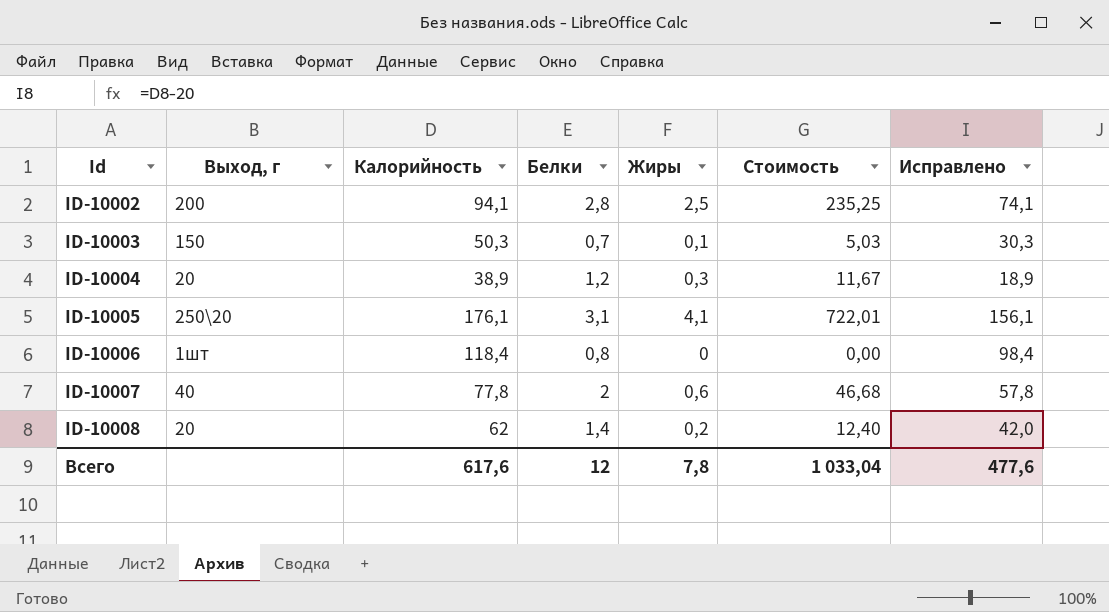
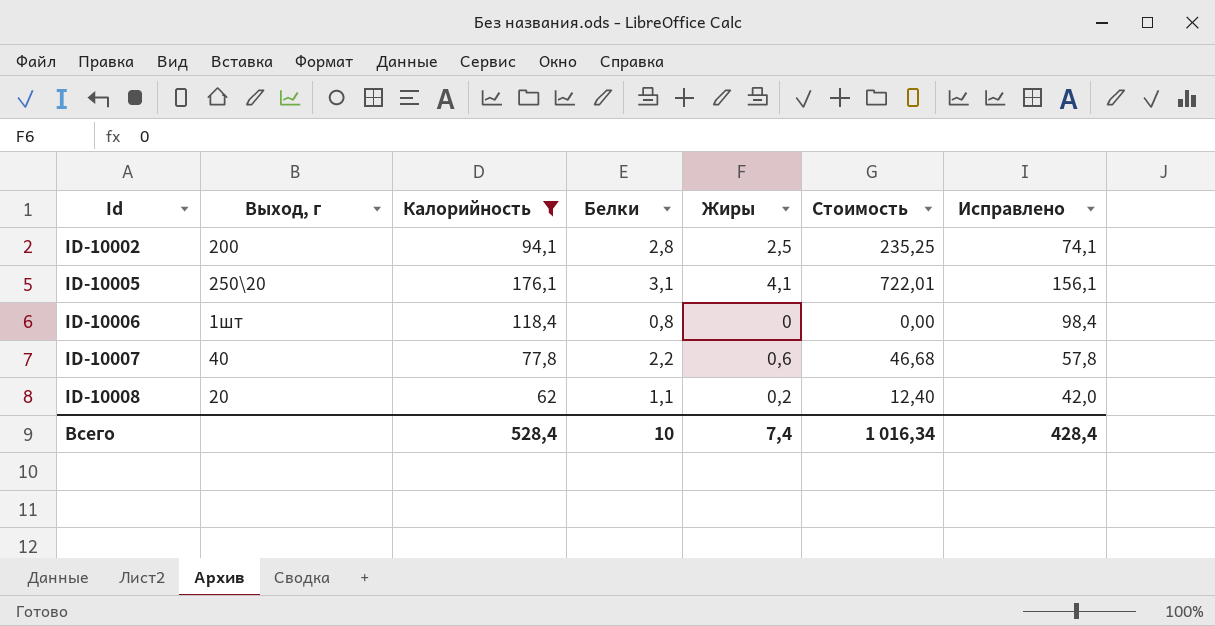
filter: none -> Калорийность >= 62
ID-10007 | Белки: 2 -> 2,2
ID-10008 | Белки: 1,4 -> 1,1
Всего | Калорийность: 617,6 -> 528,4
Всего | Белки: 12 -> 10
Всего | Жиры: 7,8 -> 7,4
Всего | Стоимость: 1 033,04 -> 1 016,34
Всего | Исправлено: 477,6 -> 428,4

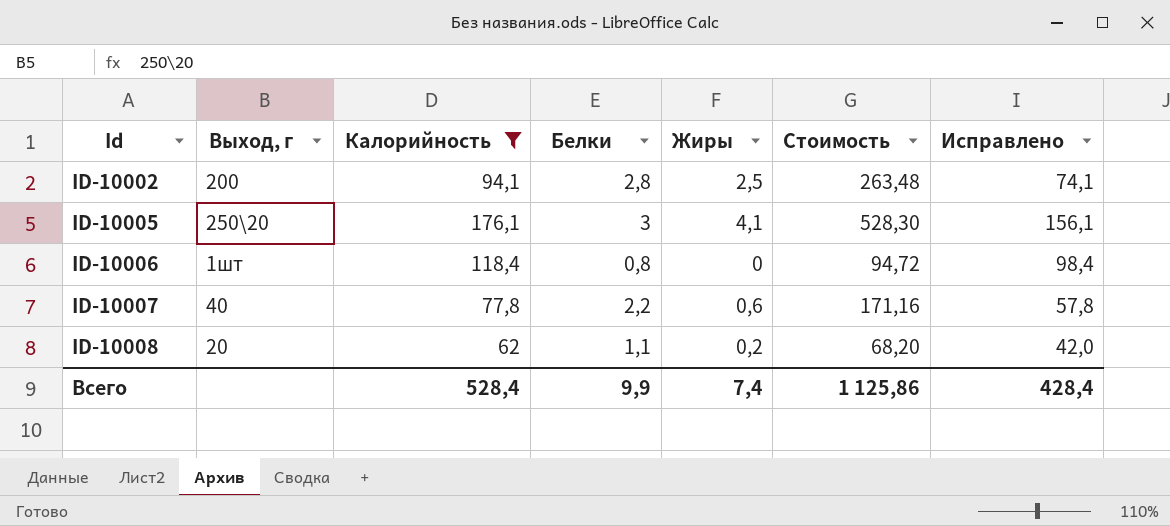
column Стоимость | formula: [Калорийность] * [Жиры] -> [Калорийность] * [Белки]
ID-10005 | Белки: 3,1 -> 3
Всего | Белки: 10 -> 9,9
Всего | Стоимость: 1 016,34 -> 1 125,86

